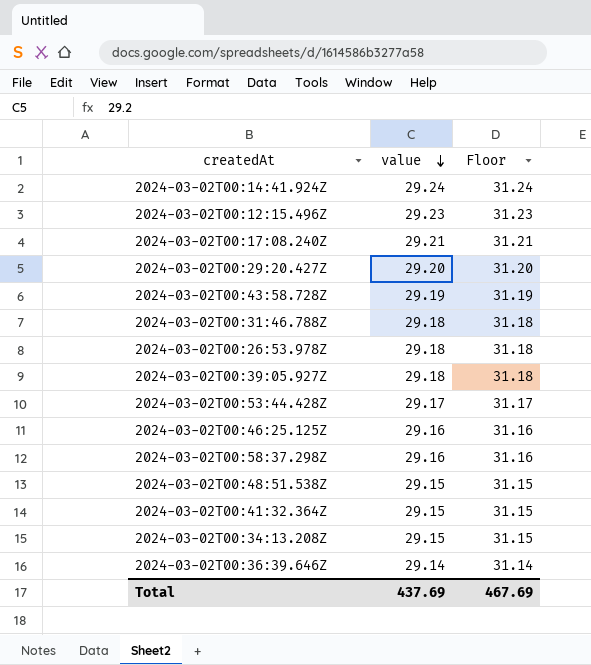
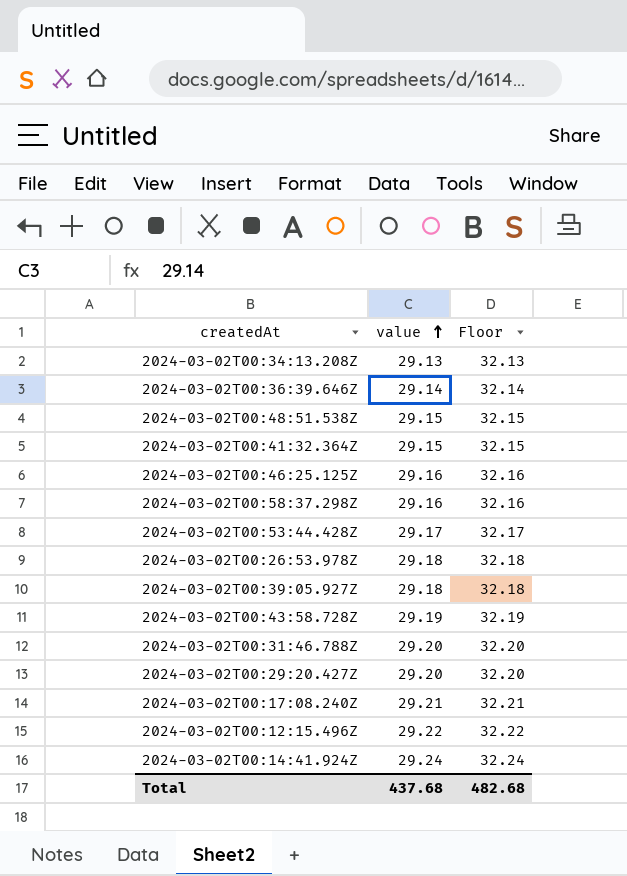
row order: value descending -> value ascending
column Floor | formula: [value] + 2 -> [value] + 3
2024-03-02T00:34:13.208Z | value: 29.15 -> 29.13
2024-03-02T00:31:46.788Z | value: 29.18 -> 29.20
2024-03-02T00:12:15.496Z | value: 29.23 -> 29.22
Total | value: 437.69 -> 437.68
Total | Floor: 467.69 -> 482.68

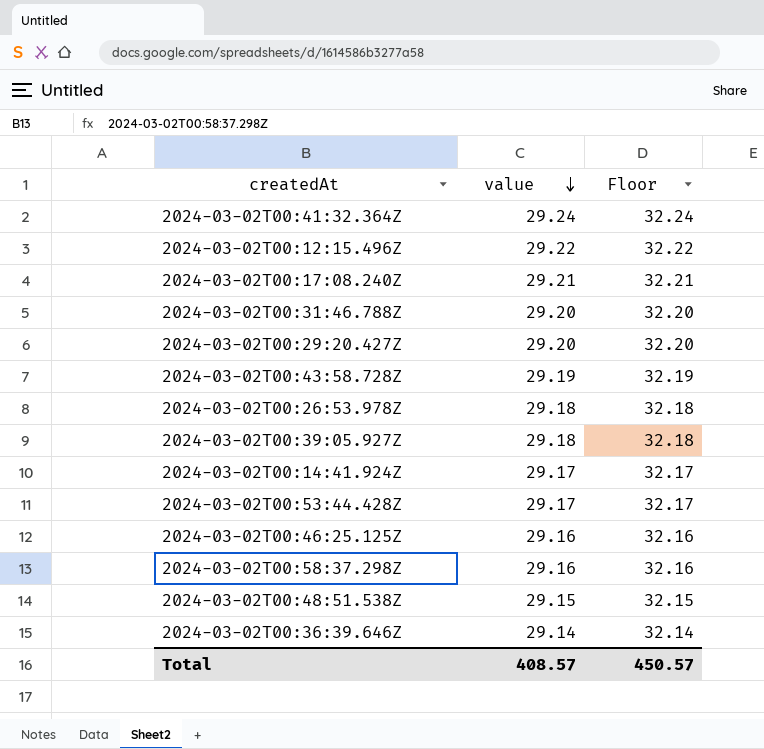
row order: value ascending -> value descending
row 2024-03-02T00:34:13.208Z: 29.13 | 32.13 -> none
2024-03-02T00:41:32.364Z | value: 29.15 -> 29.24
2024-03-02T00:41:32.364Z | Floor: 32.15 -> 32.24
2024-03-02T00:14:41.924Z | value: 29.24 -> 29.17
2024-03-02T00:14:41.924Z | Floor: 32.24 -> 32.17
Total | value: 437.68 -> 408.57
Total | Floor: 482.68 -> 450.57

